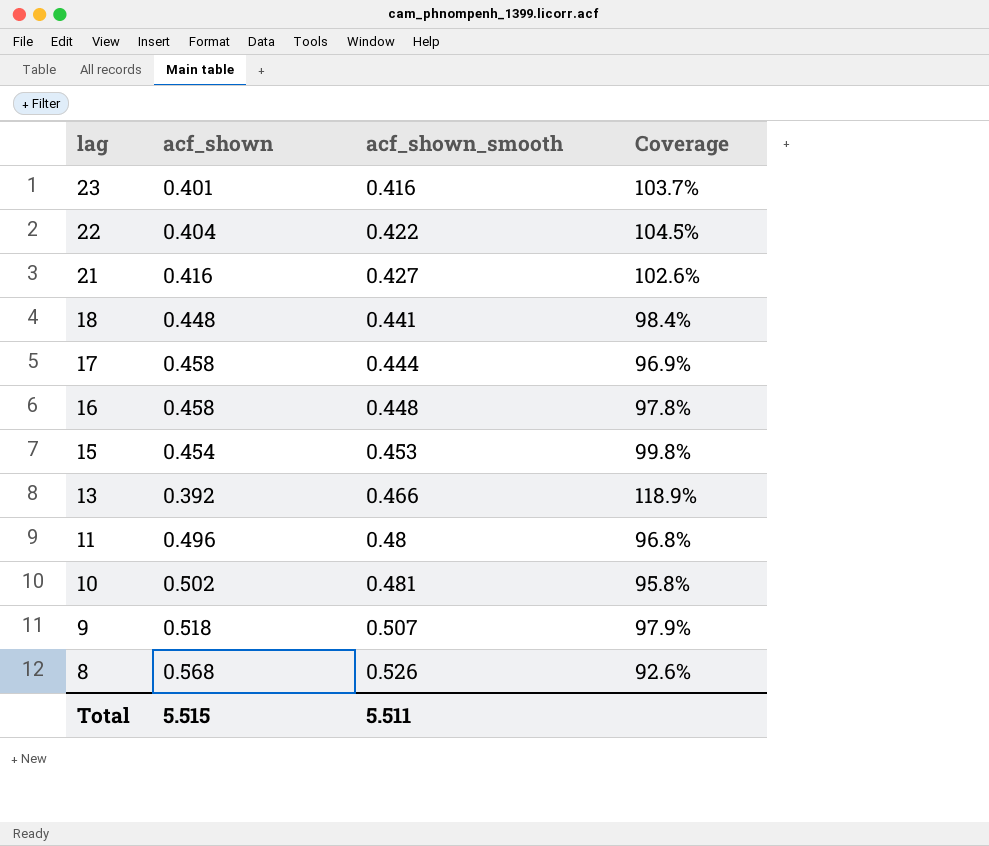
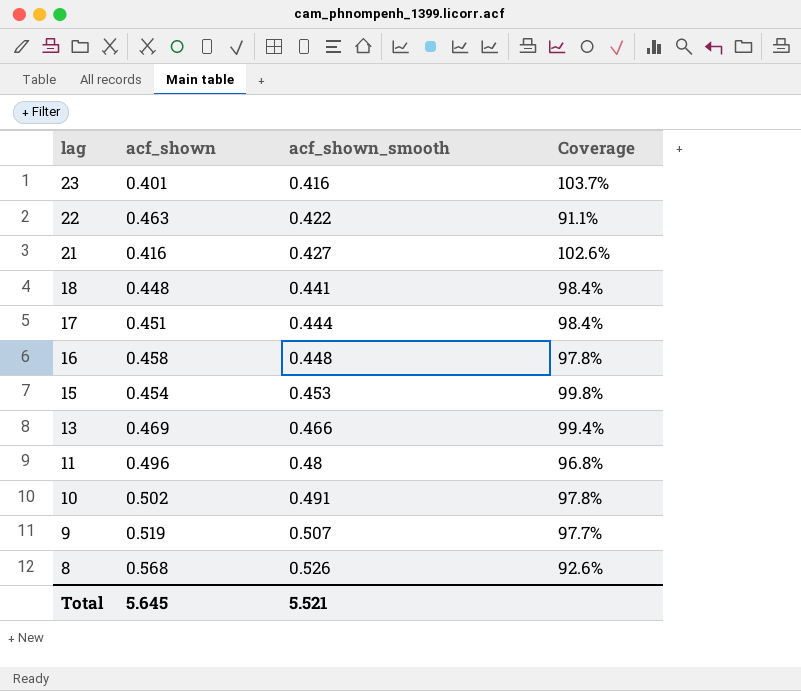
22 | acf_shown: 0.404 -> 0.463
22 | Coverage: 104.5% -> 91.1%
17 | acf_shown: 0.458 -> 0.451
17 | Coverage: 96.9% -> 98.4%
13 | acf_shown: 0.392 -> 0.469
13 | Coverage: 118.9% -> 99.4%
10 | acf_shown_smooth: 0.481 -> 0.491
10 | Coverage: 95.8% -> 97.8%
9 | acf_shown: 0.518 -> 0.519
9 | Coverage: 97.9% -> 97.7%
Total | acf_shown: 5.515 -> 5.645
Total | acf_shown_smooth: 5.511 -> 5.521

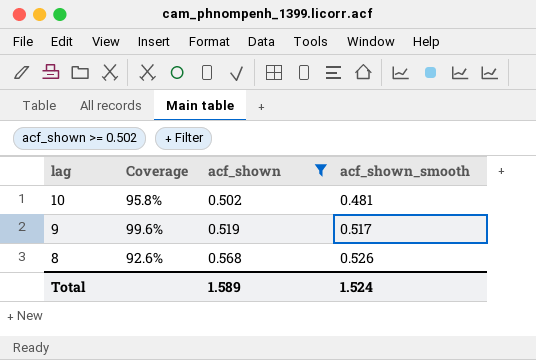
filter: none -> acf_shown >= 0.502
column Coverage | position: 4 -> 2
10 | Coverage: 97.8% -> 95.8%
10 | acf_shown_smooth: 0.491 -> 0.481
9 | Coverage: 97.7% -> 99.6%
9 | acf_shown_smooth: 0.507 -> 0.517
Total | acf_shown: 5.645 -> 1.589
Total | acf_shown_smooth: 5.521 -> 1.524

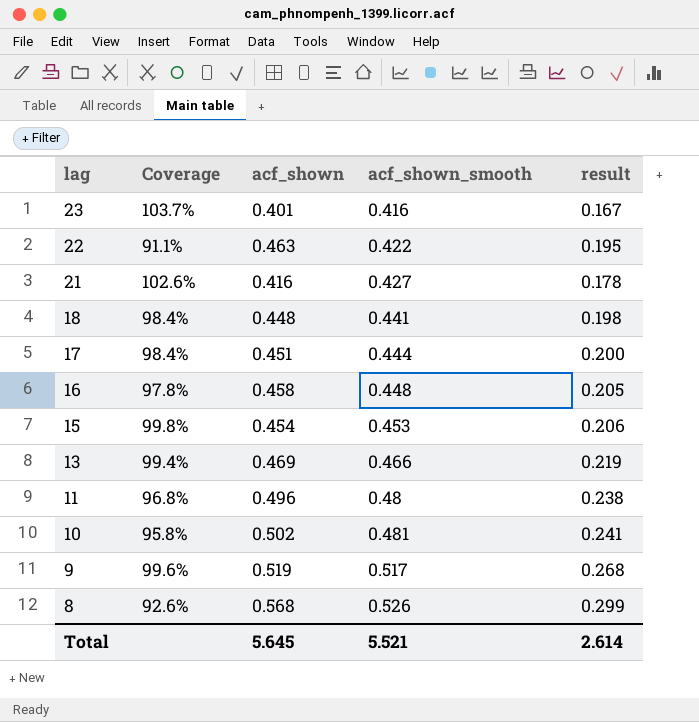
filter: acf_shown >= 0.502 -> none
column result | formula: none -> [acf_shown] * [acf_shown_smooth]
Total | acf_shown: 1.589 -> 5.645
Total | acf_shown_smooth: 1.524 -> 5.521

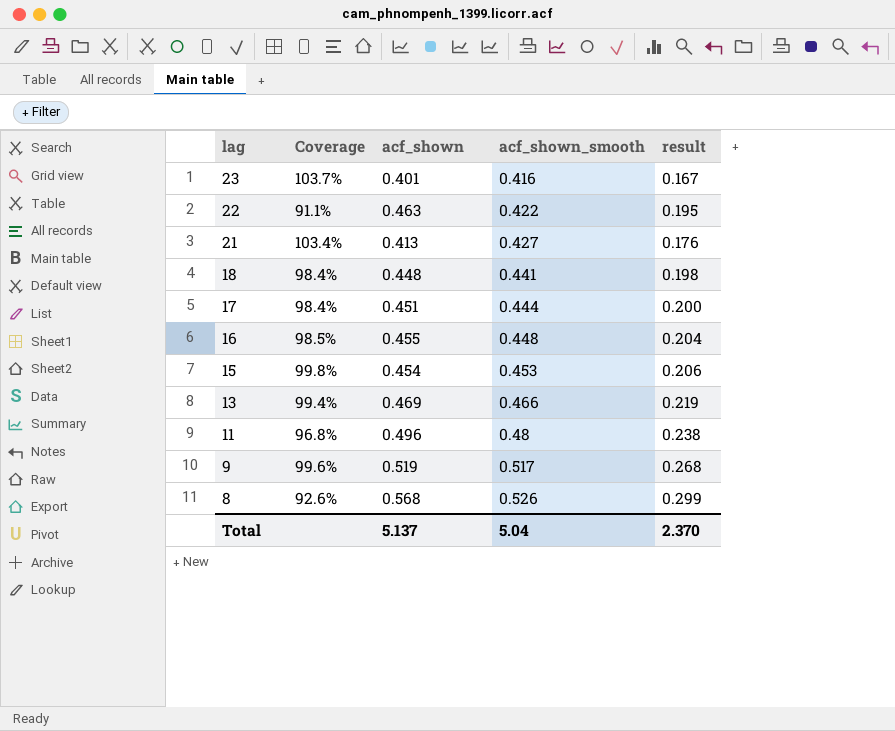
row 10: 95.8% | 0.502 | 0.481 | 0.241 -> none
21 | Coverage: 102.6% -> 103.4%
21 | acf_shown: 0.416 -> 0.413
21 | result: 0.178 -> 0.176
16 | Coverage: 97.8% -> 98.5%
16 | acf_shown: 0.458 -> 0.455
16 | result: 0.205 -> 0.204
Total | acf_shown: 5.645 -> 5.137
Total | acf_shown_smooth: 5.521 -> 5.04
Total | result: 2.614 -> 2.370

